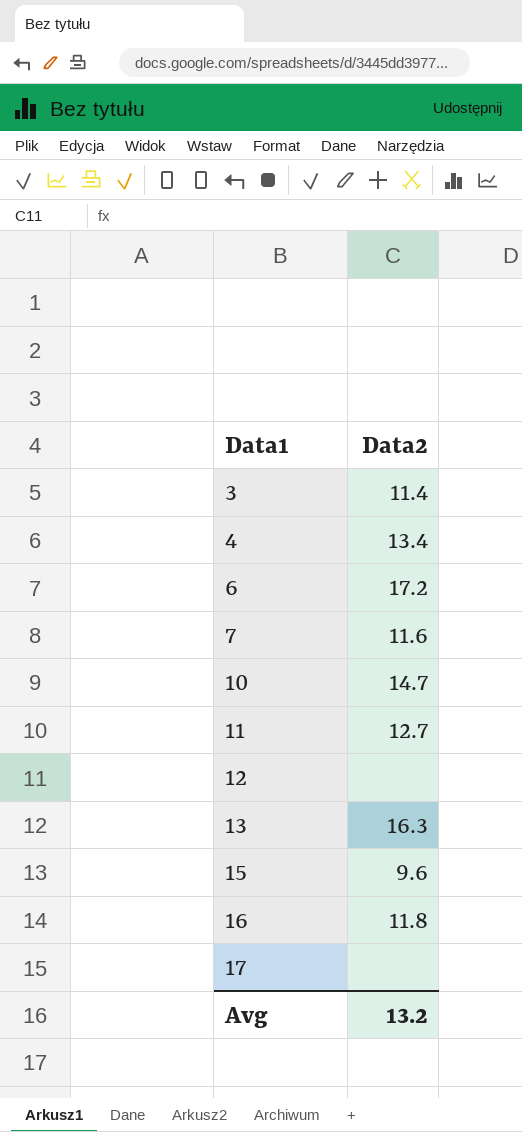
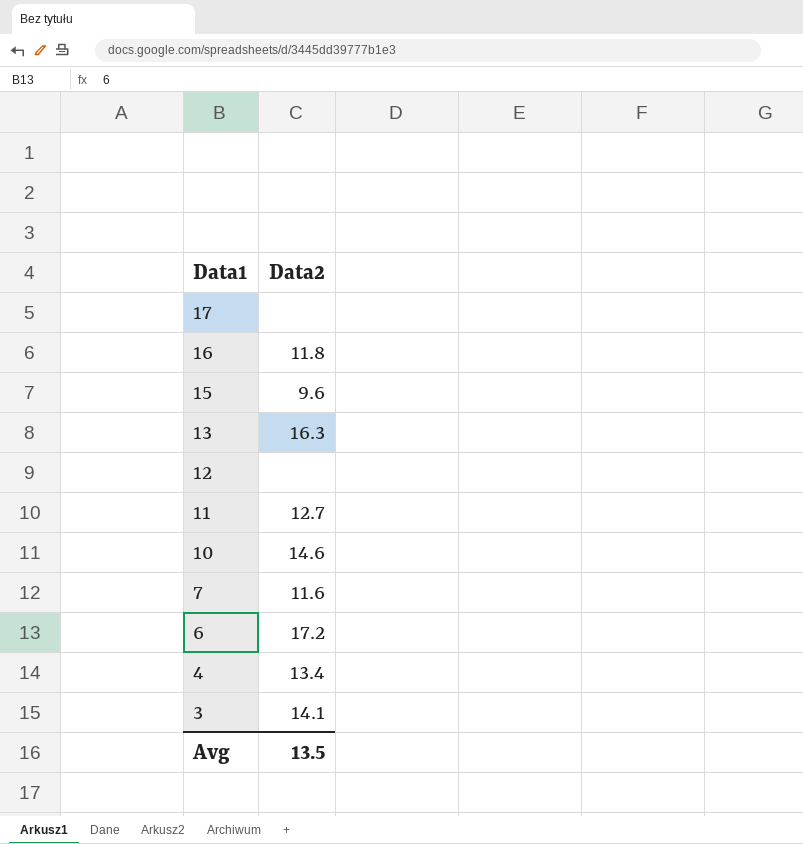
row order: Data1 ascending -> Data1 descending
10 | Data2: 14.7 -> 14.6
3 | Data2: 11.4 -> 14.1
Avg | Data2: 13.2 -> 13.5

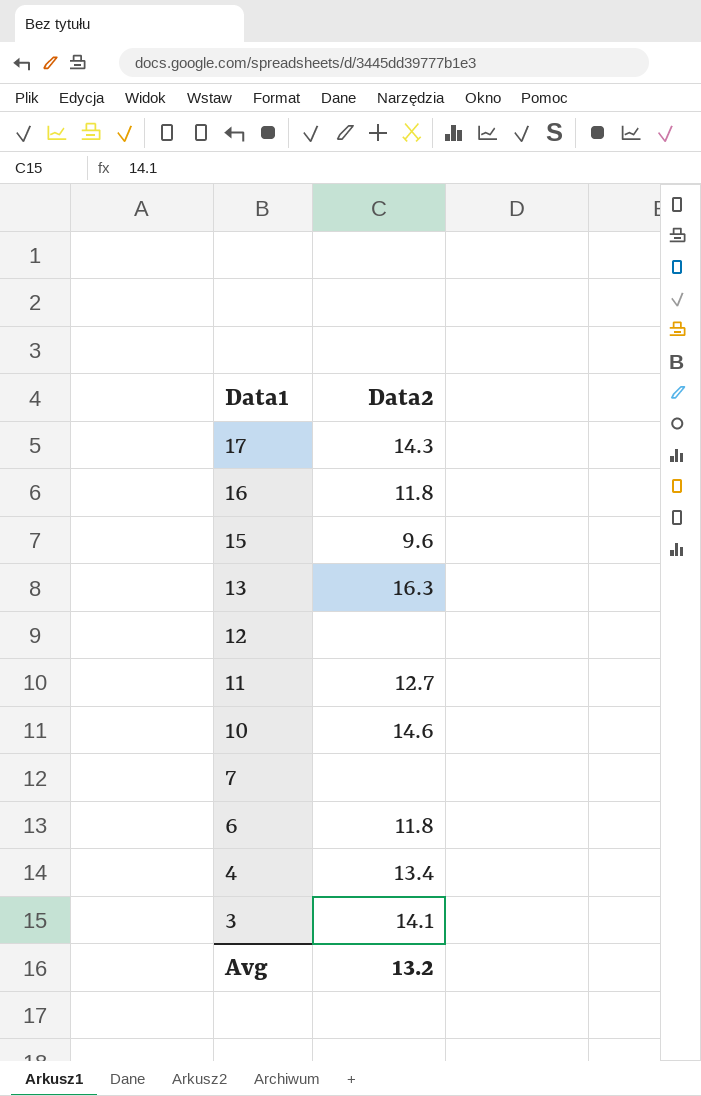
17 | Data2: none -> 14.3
7 | Data2: 11.6 -> none
6 | Data2: 17.2 -> 11.8
Avg | Data2: 13.5 -> 13.2

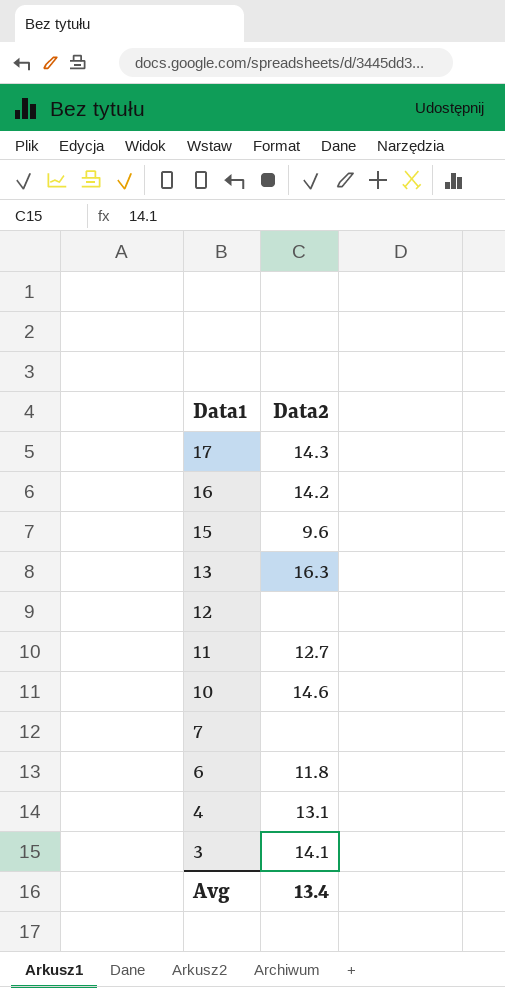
16 | Data2: 11.8 -> 14.2
4 | Data2: 13.4 -> 13.1
Avg | Data2: 13.2 -> 13.4

